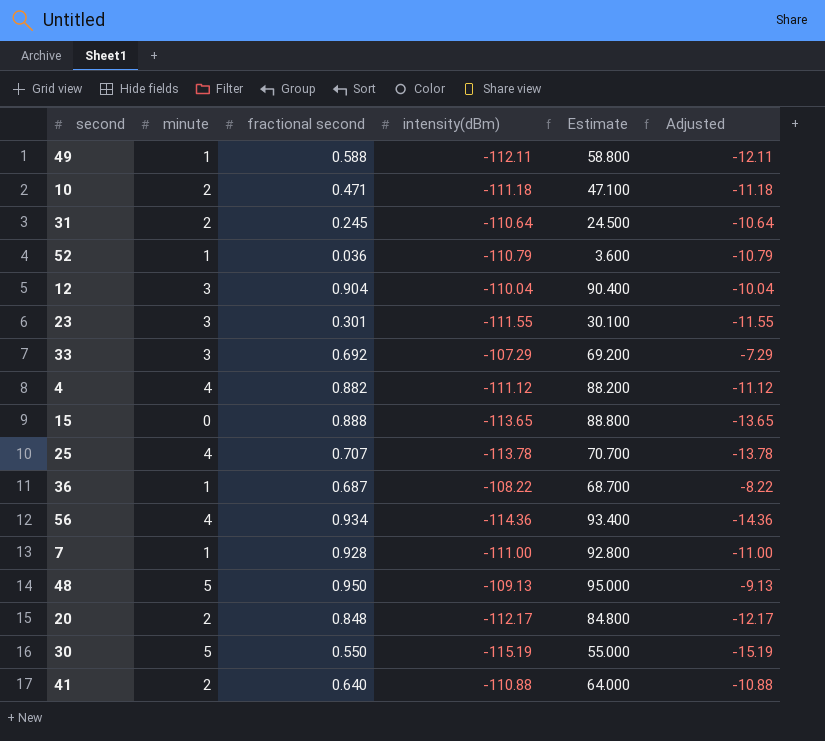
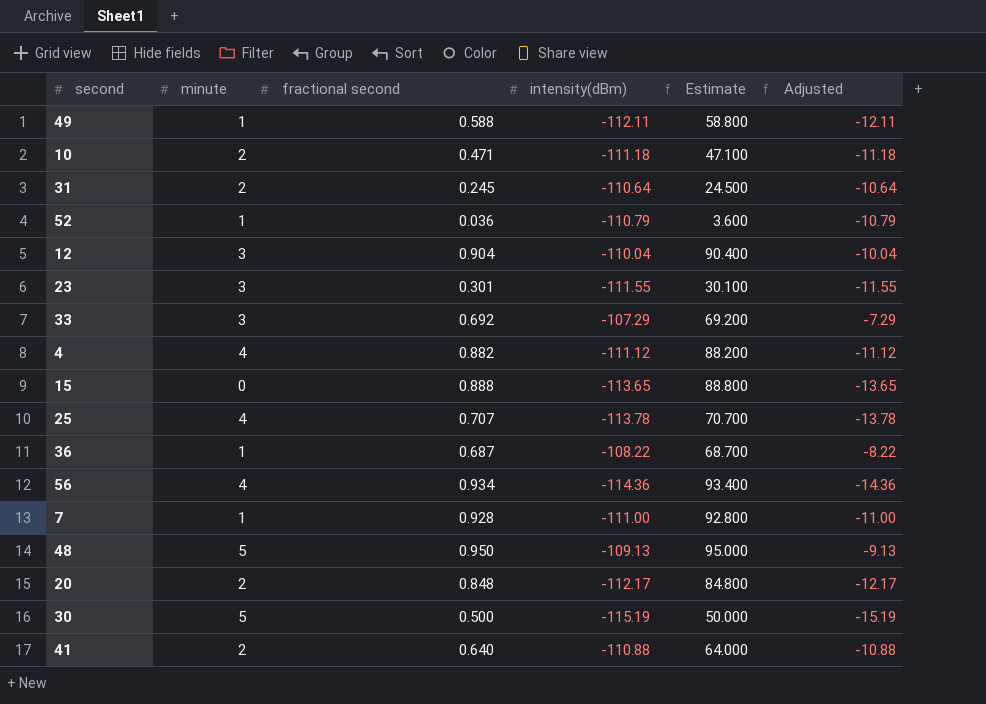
30 | fractional second: 0.550 -> 0.500
30 | Estimate: 55.000 -> 50.000

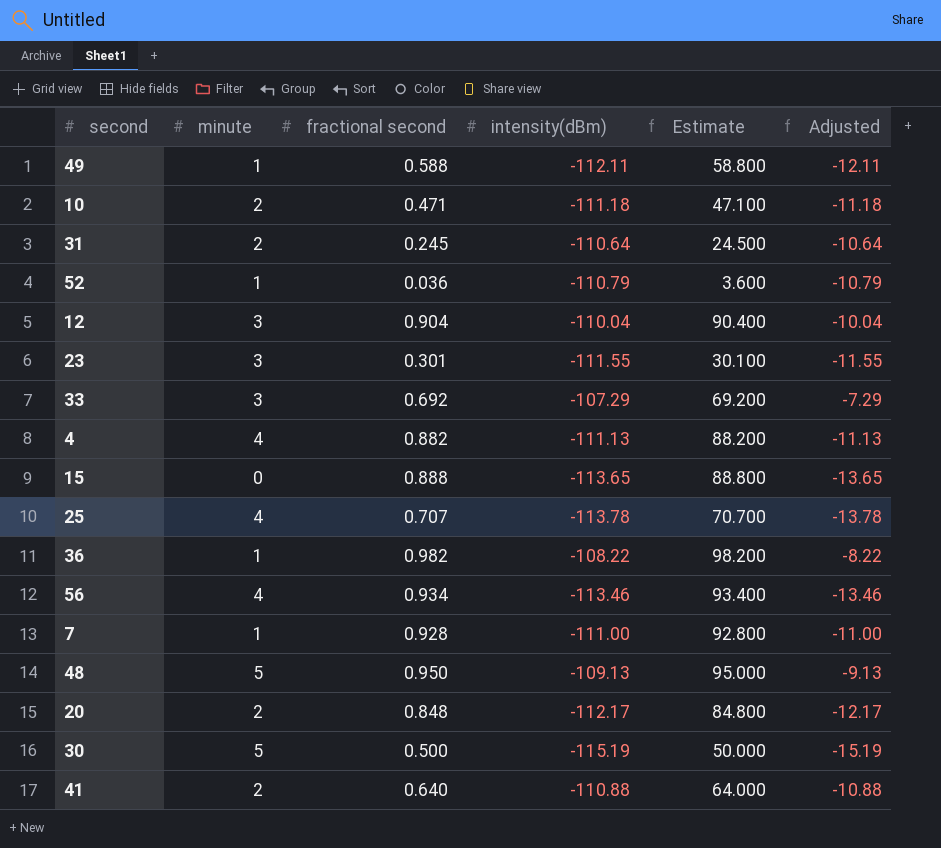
4 | intensity(dBm): -111.12 -> -111.13
4 | Adjusted: -11.12 -> -11.13
36 | fractional second: 0.687 -> 0.982
36 | Estimate: 68.700 -> 98.200
56 | intensity(dBm): -114.36 -> -113.46
56 | Adjusted: -14.36 -> -13.46

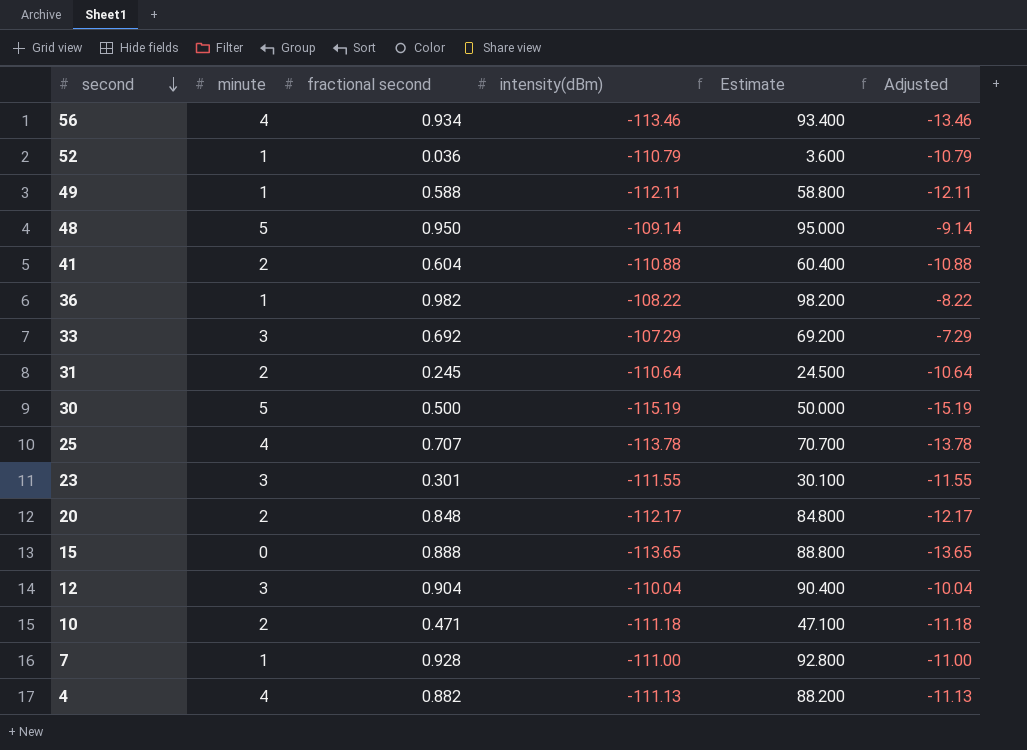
row order: none -> second descending
48 | intensity(dBm): -109.13 -> -109.14
48 | Adjusted: -9.13 -> -9.14
41 | fractional second: 0.640 -> 0.604
41 | Estimate: 64.000 -> 60.400

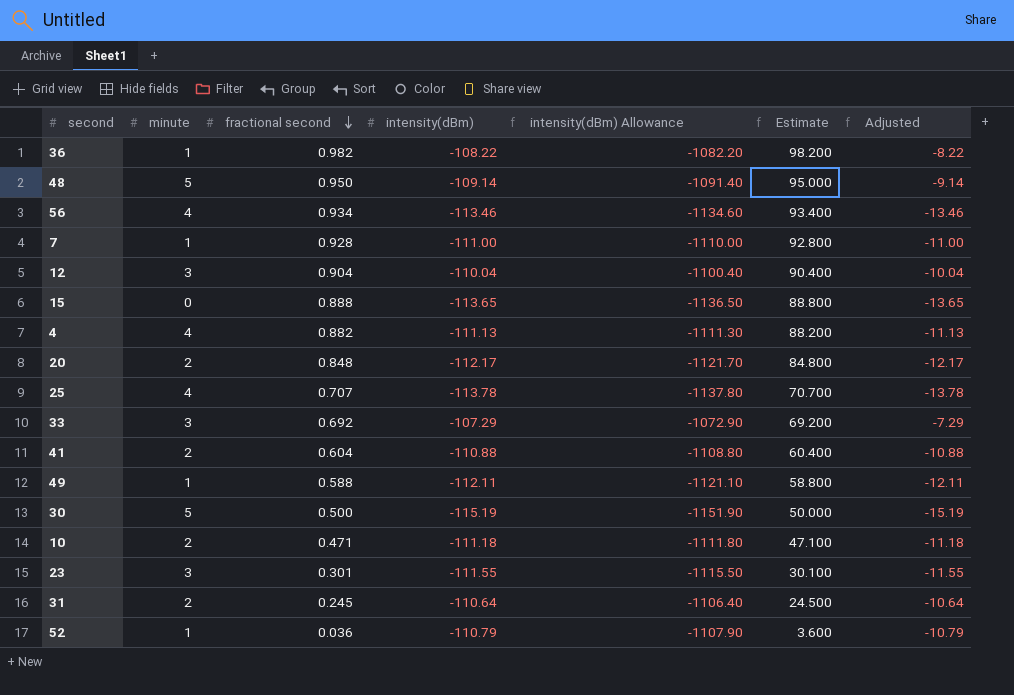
row order: second descending -> fractional second descending
column intensity(dBm) Allowance | formula: none -> [intensity(dBm)] * 10

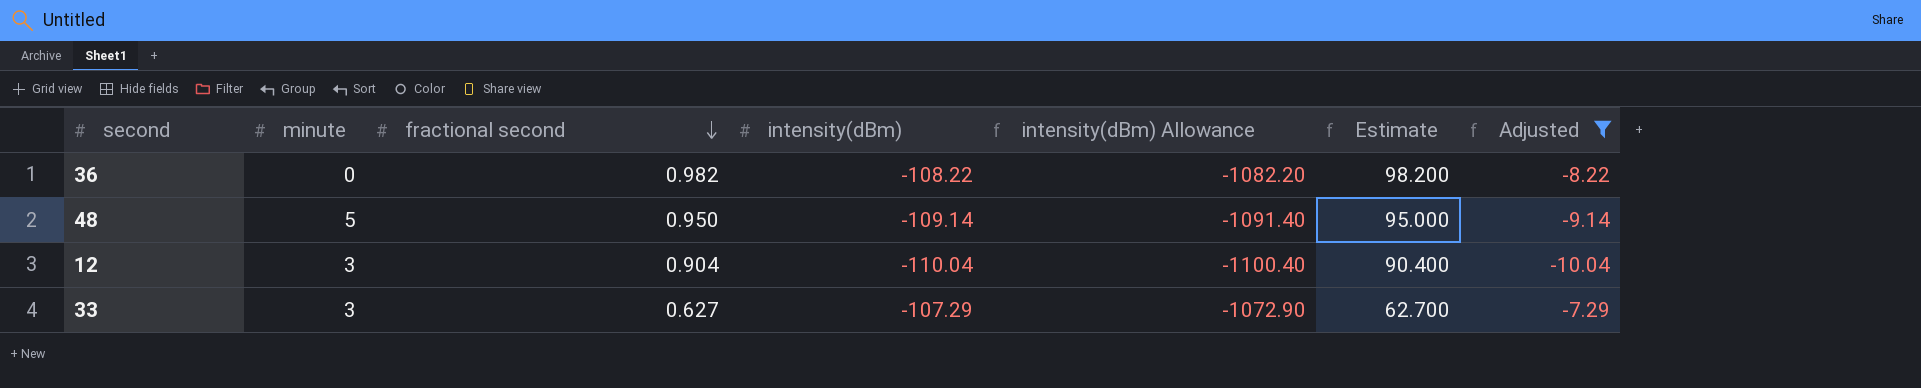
filter: none -> Adjusted >= -10.04
36 | minute: 1 -> 0
33 | fractional second: 0.692 -> 0.627
33 | Estimate: 69.200 -> 62.700

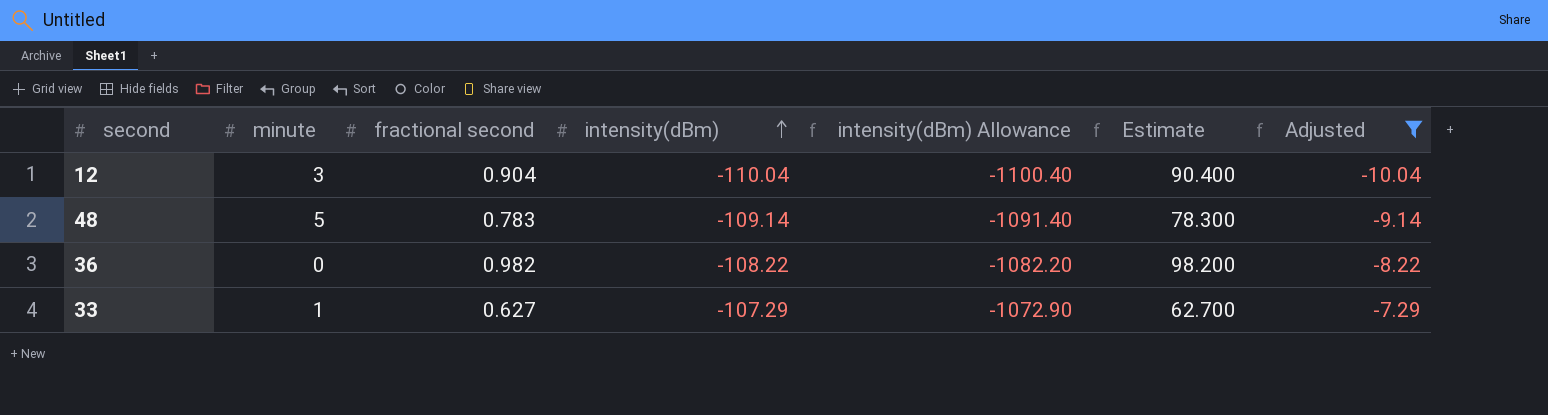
row order: fractional second descending -> intensity(dBm) ascending
48 | fractional second: 0.950 -> 0.783
48 | Estimate: 95.000 -> 78.300
33 | minute: 3 -> 1

